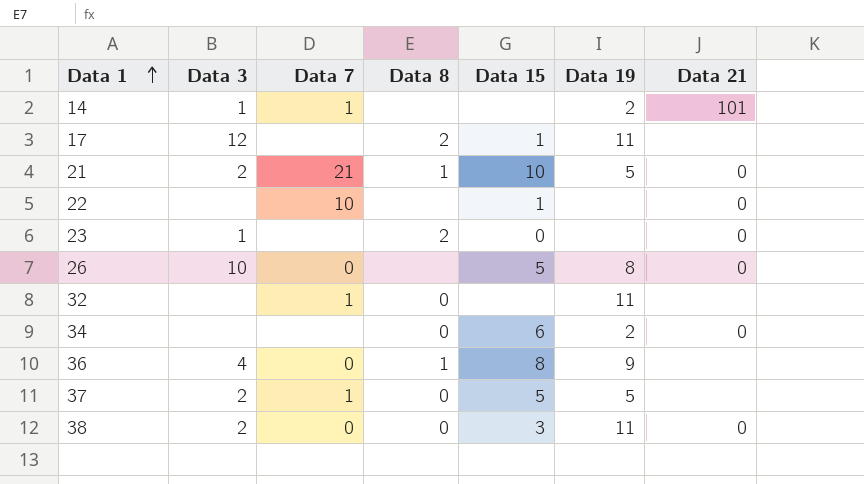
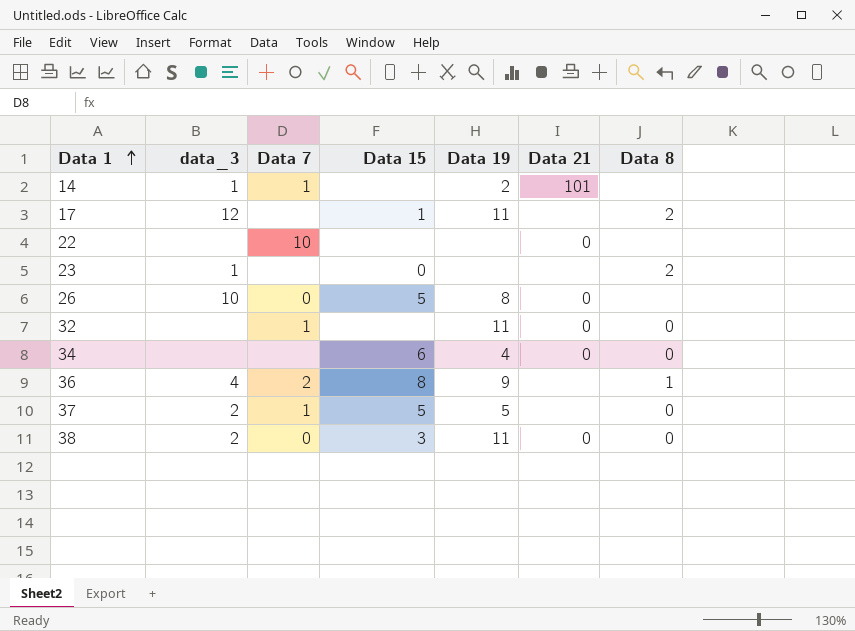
column name: Data 3 -> data_3
column Data 8 | position: 4 -> 7
row 21: 2 | 21 | 1 | 10 | 5 | 0 -> none
22 | Data 15: 1 -> none
23 | Data 21: 0 -> none
32 | Data 21: none -> 0
34 | Data 19: 2 -> 4
36 | Data 7: 0 -> 2

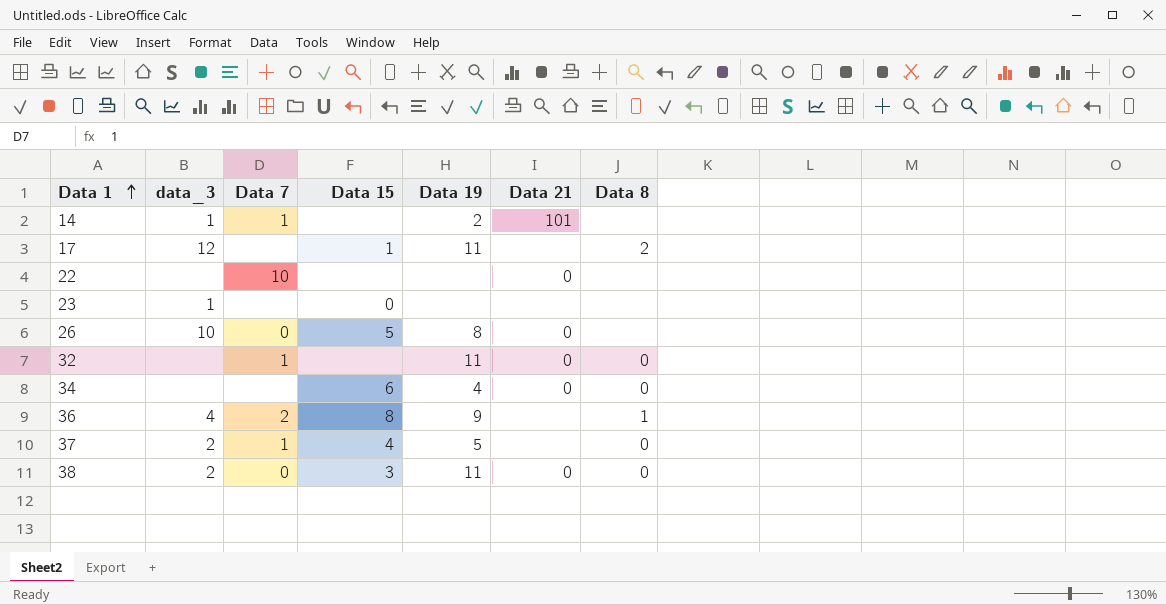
23 | Data 8: 2 -> none
37 | Data 15: 5 -> 4

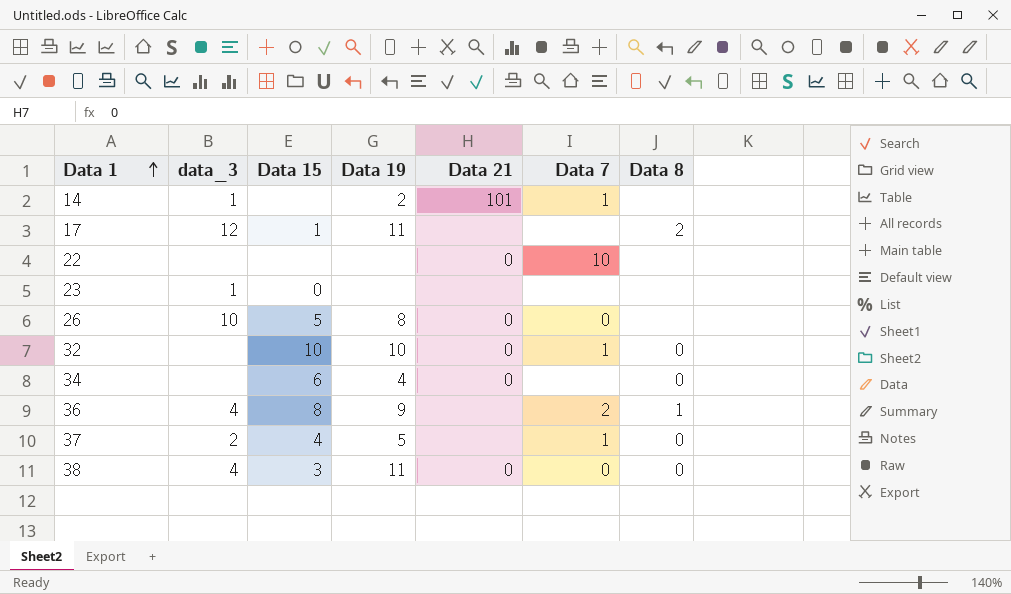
column Data 7 | position: 3 -> 6
32 | Data 15: none -> 10
32 | Data 19: 11 -> 10
38 | data_3: 2 -> 4

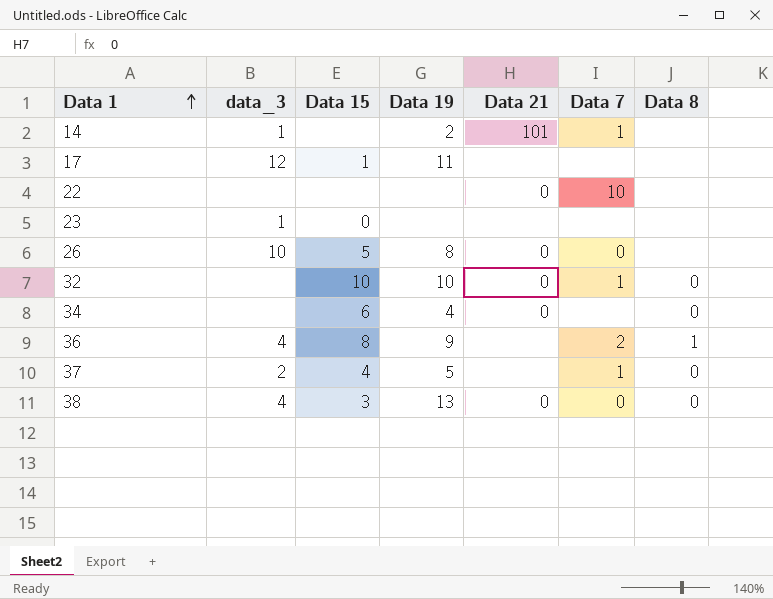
17 | Data 8: 2 -> none
38 | Data 19: 11 -> 13

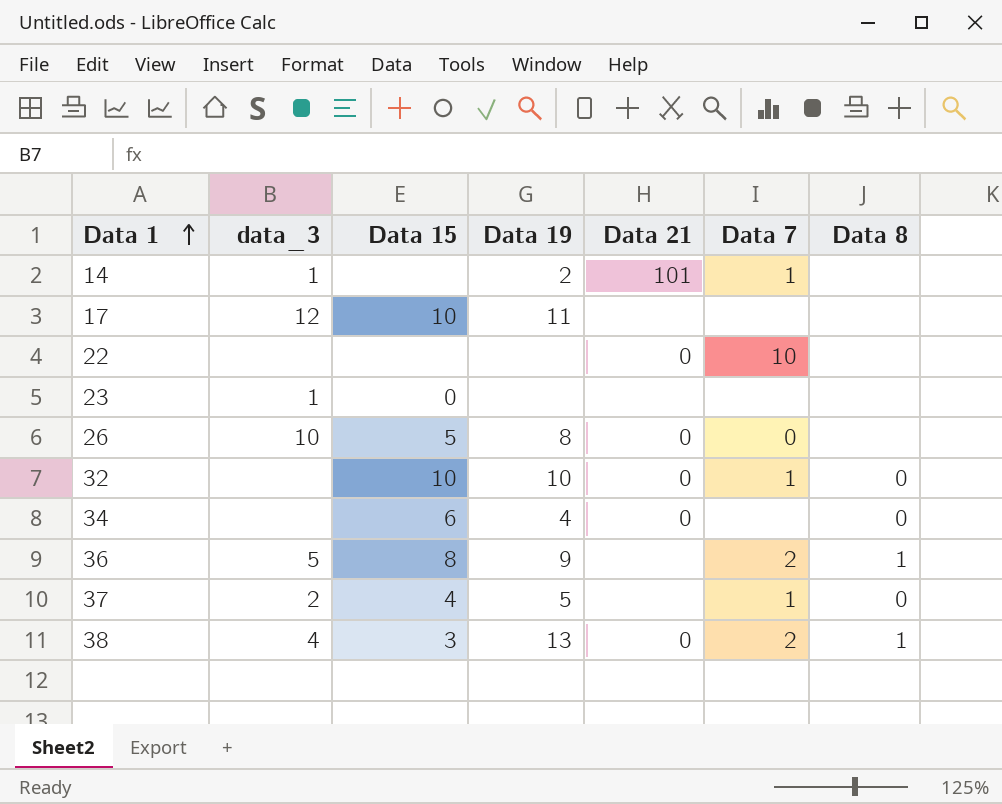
17 | Data 15: 1 -> 10
36 | data_3: 4 -> 5
38 | Data 7: 0 -> 2
38 | Data 8: 0 -> 1

